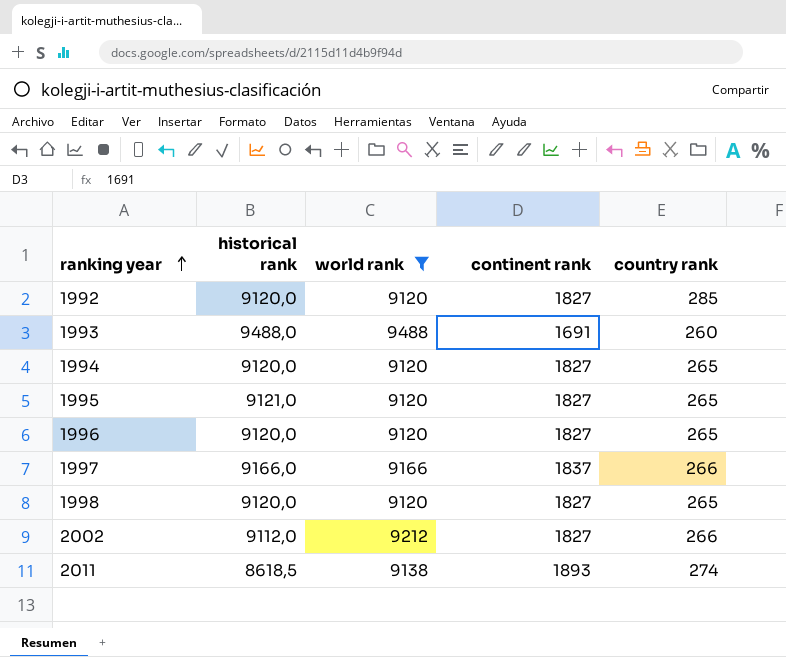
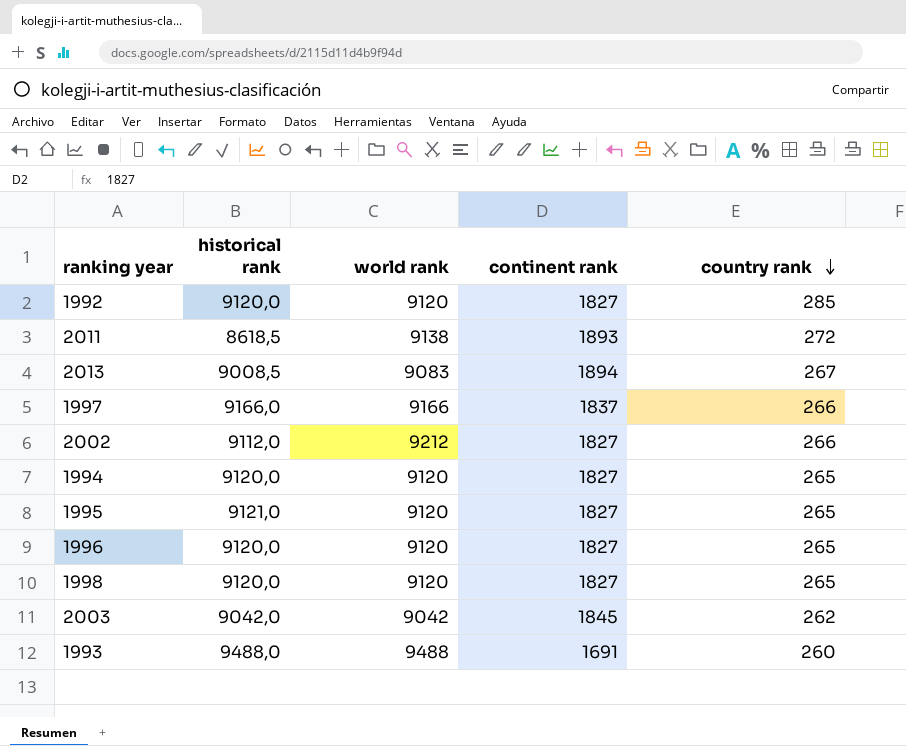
filter: world rank >= 9120 -> none
row order: ranking year ascending -> country rank descending
2011 | country rank: 274 -> 272

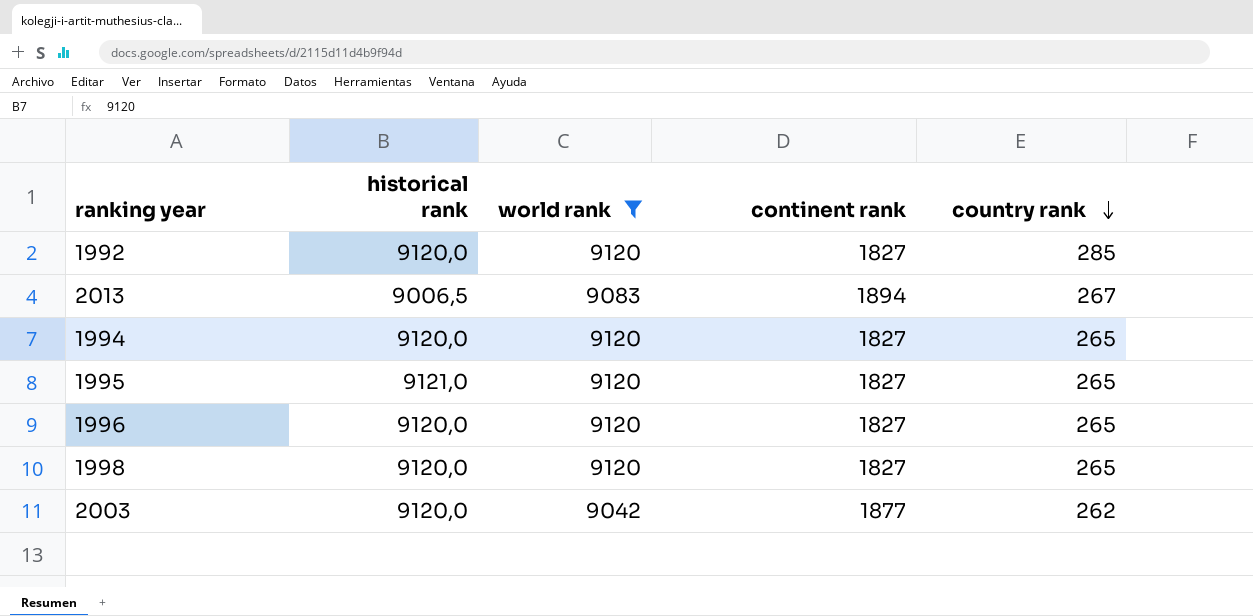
filter: none -> world rank <= 9120
2013 | historical rank: 9008,5 -> 9006,5
2003 | historical rank: 9042,0 -> 9120,0
2003 | continent rank: 1845 -> 1877

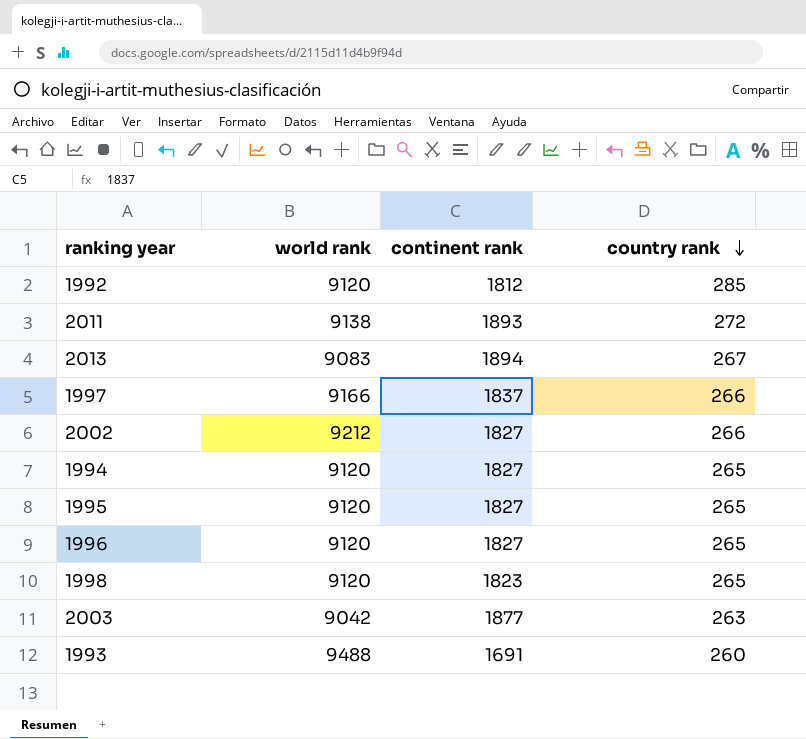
filter: world rank <= 9120 -> none
column historical rank | position: 2 -> none
1992 | continent rank: 1827 -> 1812
1998 | continent rank: 1827 -> 1823
2003 | country rank: 262 -> 263

